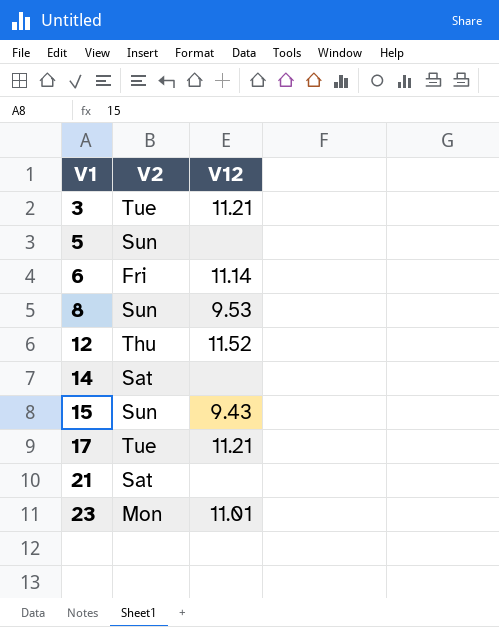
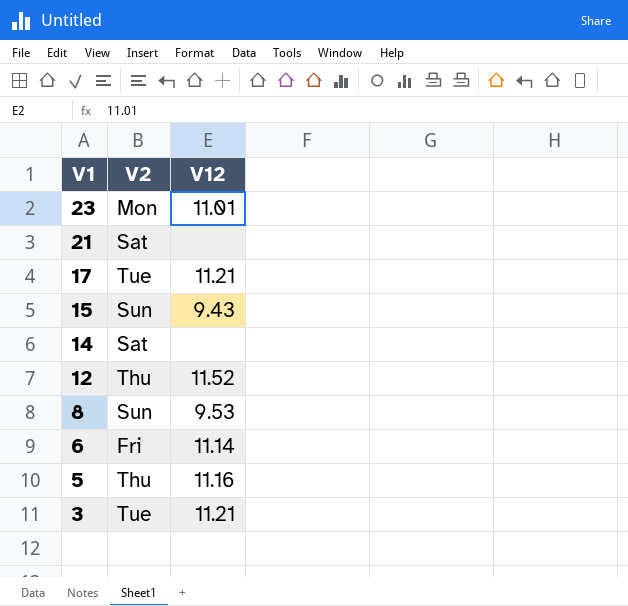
row order: V1 ascending -> V1 descending
5 | V2: Sun -> Thu
5 | V12: none -> 11.16

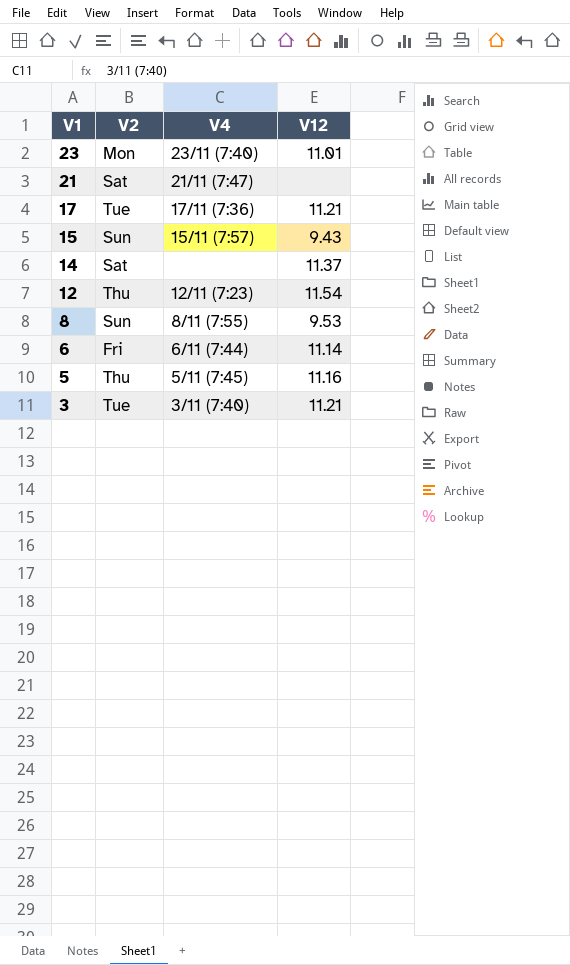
column V4 | position: none -> 3
14 | V12: none -> 11.37
12 | V12: 11.52 -> 11.54

